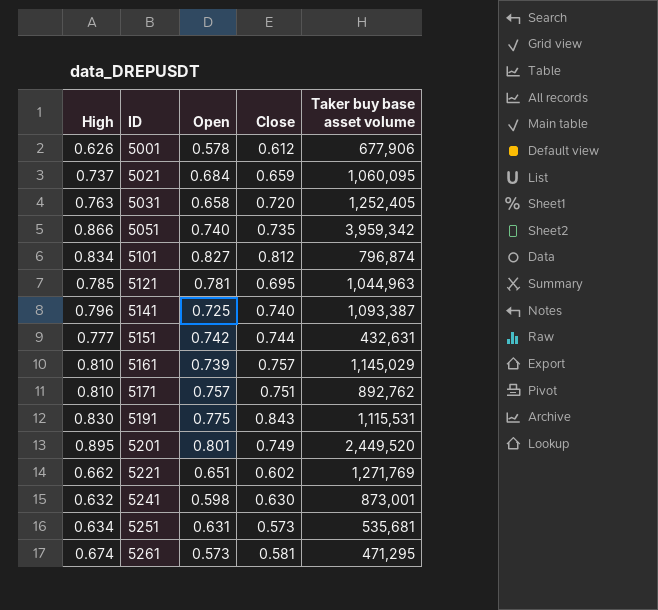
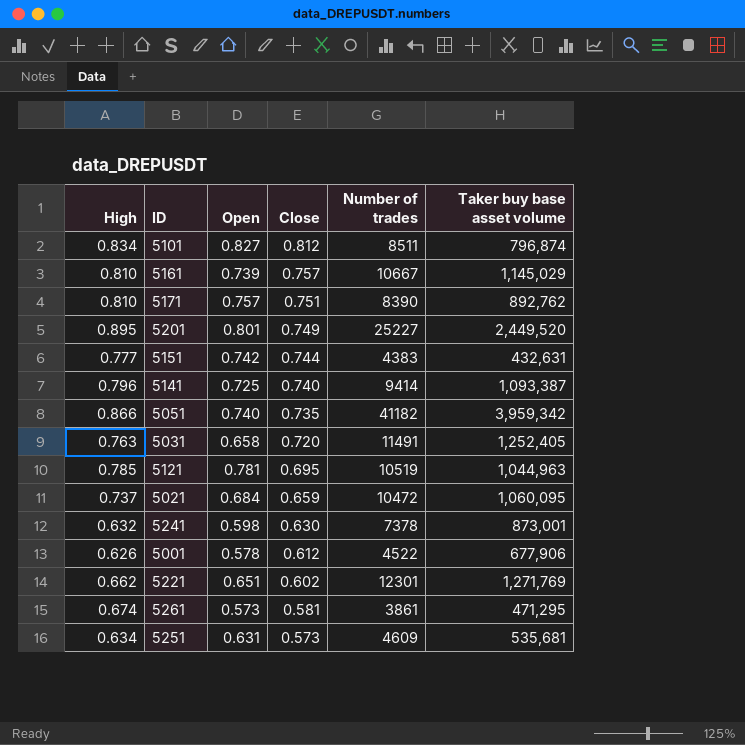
row order: ID ascending -> Close descending
column Number of trades | position: none -> 5
row 5191: 0.830 | 0.775 | 0.843 | 1,115,531 -> none

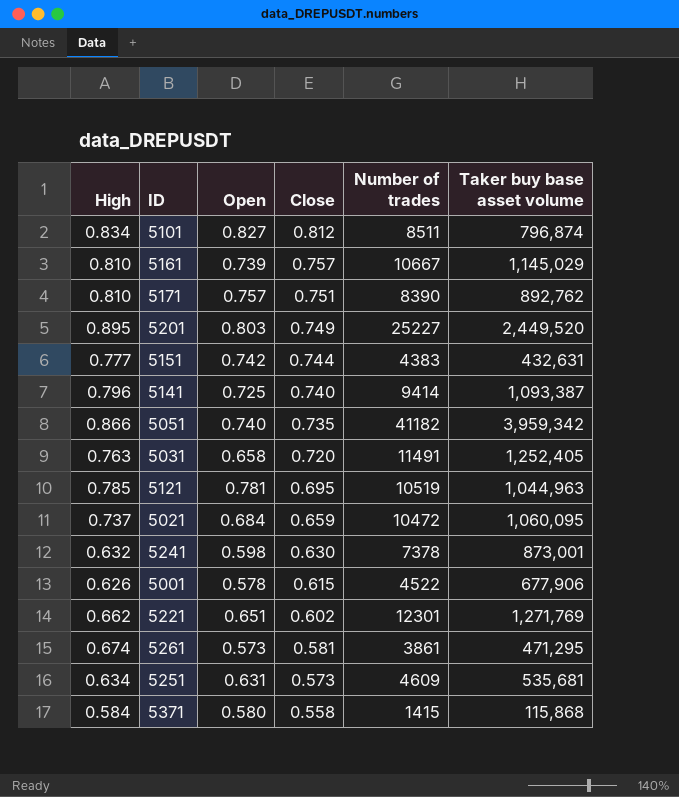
5201 | Open: 0.801 -> 0.803
5001 | Close: 0.612 -> 0.615
row 5371: none -> 0.584 | 0.580 | 0.558 | 1415 | 115,868

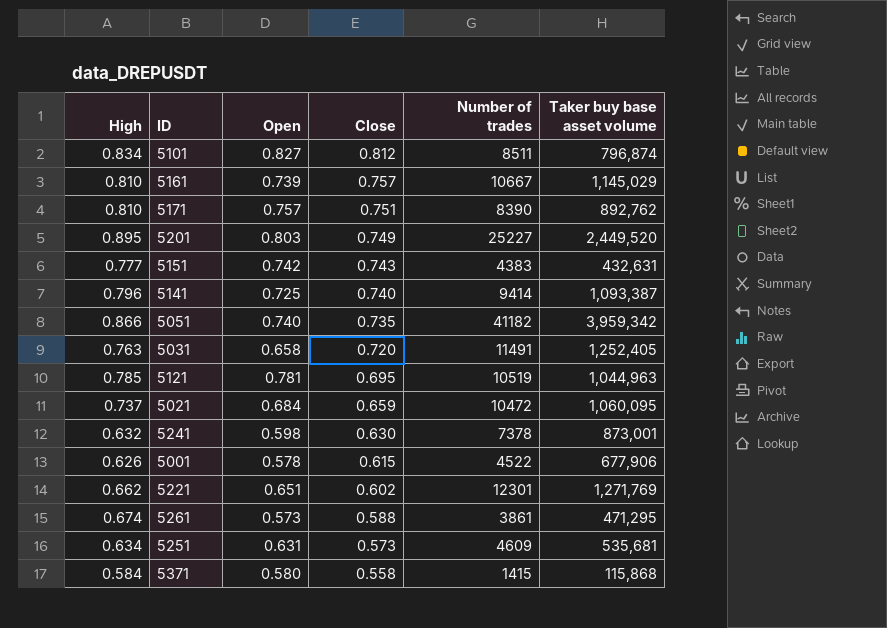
5151 | Close: 0.744 -> 0.743
5261 | Close: 0.581 -> 0.588

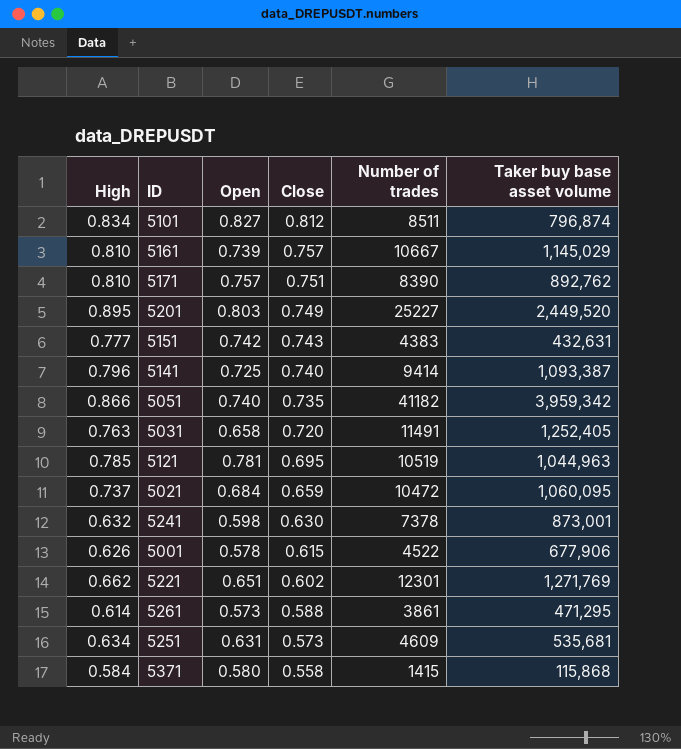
5261 | High: 0.674 -> 0.614

